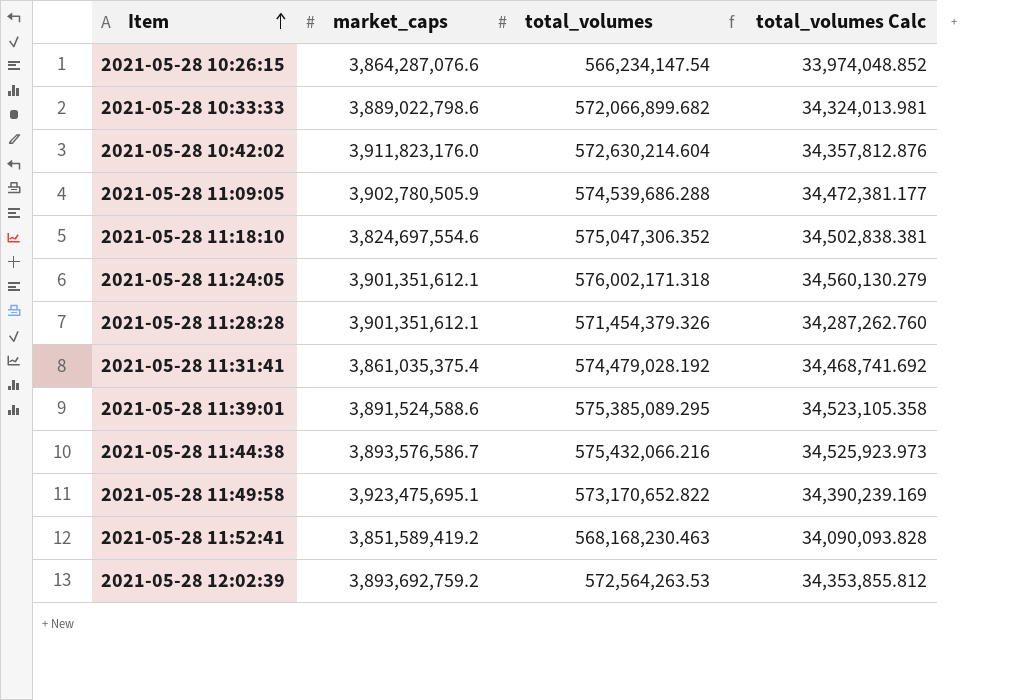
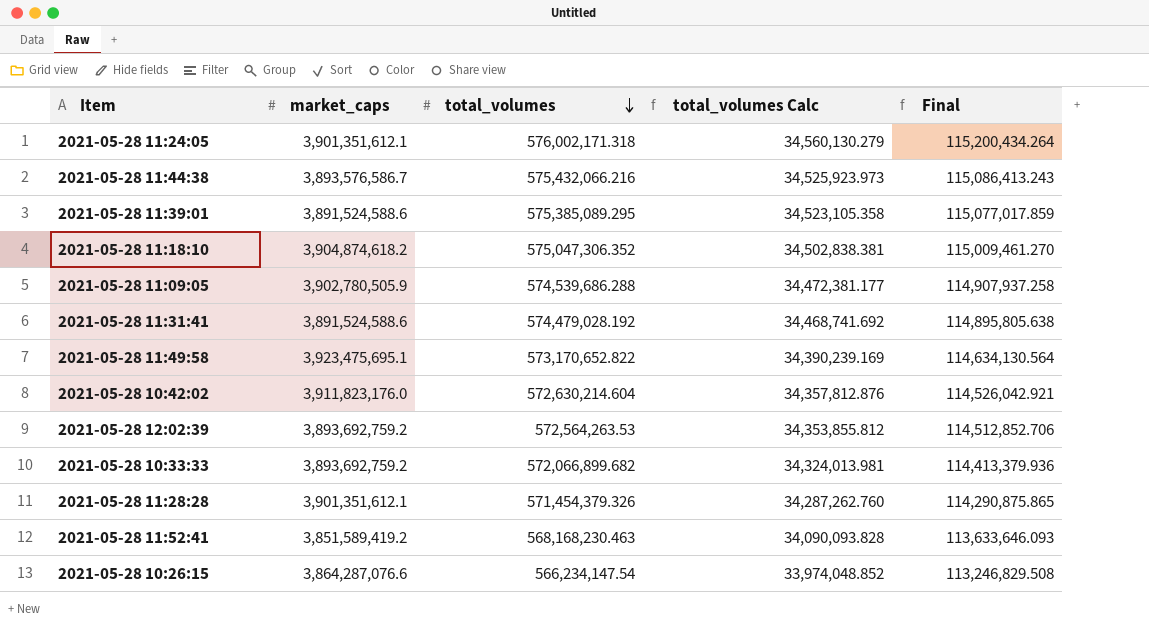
row order: Item ascending -> total_volumes descending
column Final | formula: none -> [total_volumes] * 0.2
2021-05-28 11:18:10 | market_caps: 3,824,697,554.6 -> 3,904,874,618.2
2021-05-28 11:31:41 | market_caps: 3,861,035,375.4 -> 3,891,524,588.6
2021-05-28 10:33:33 | market_caps: 3,889,022,798.6 -> 3,893,692,759.2

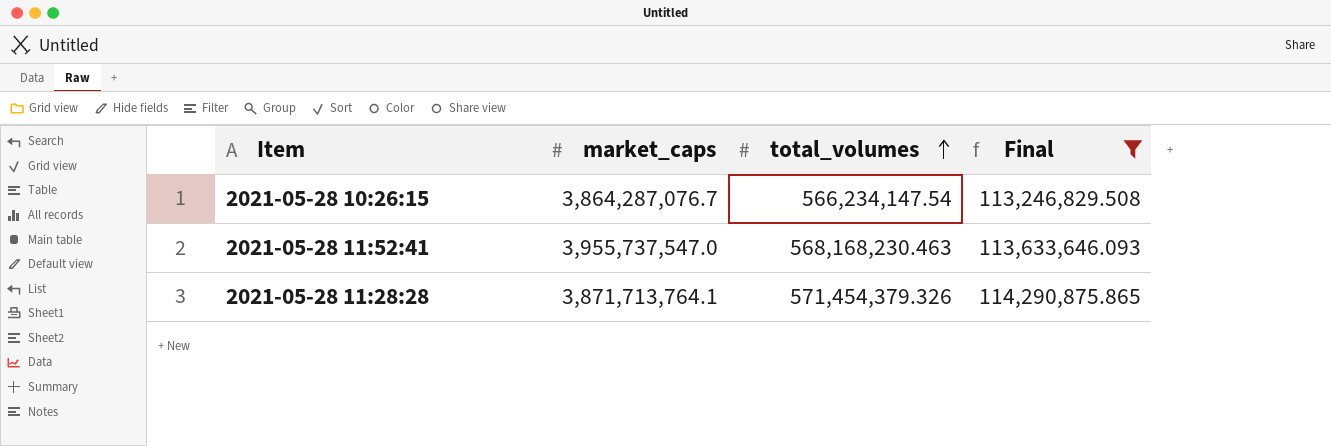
filter: none -> Final <= 114,290,875.865
row order: total_volumes descending -> total_volumes ascending
column total_volumes Calc | formula: [total_volumes] * 0.06 -> none
2021-05-28 10:26:15 | market_caps: 3,864,287,076.6 -> 3,864,287,076.7
2021-05-28 11:52:41 | market_caps: 3,851,589,419.2 -> 3,955,737,547.0
2021-05-28 11:28:28 | market_caps: 3,901,351,612.1 -> 3,871,713,764.1

